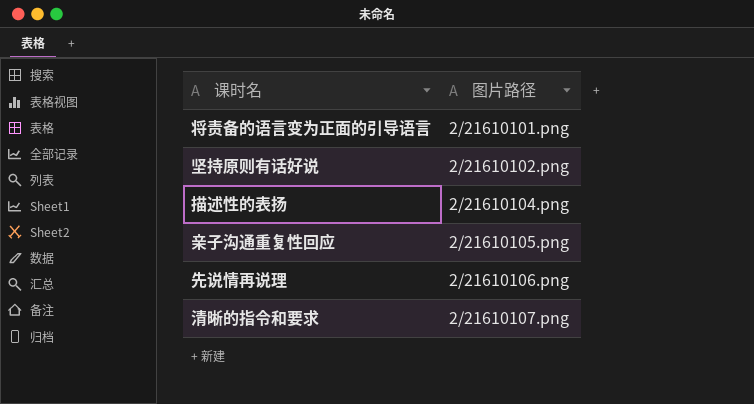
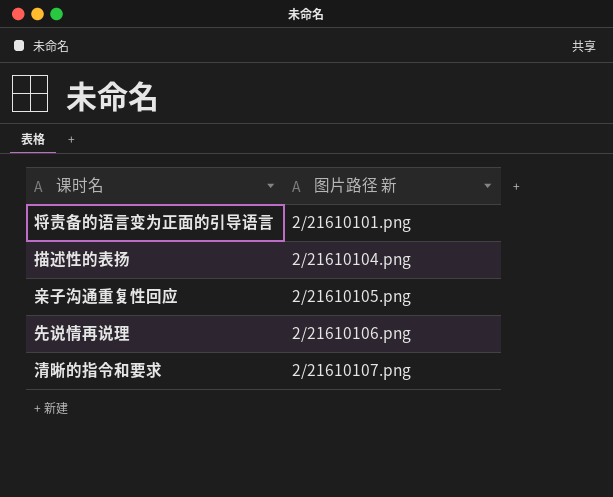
column name: 图片路径 -> 图片路径 新
row 坚持原则有话好说: 2/21610102.png -> none

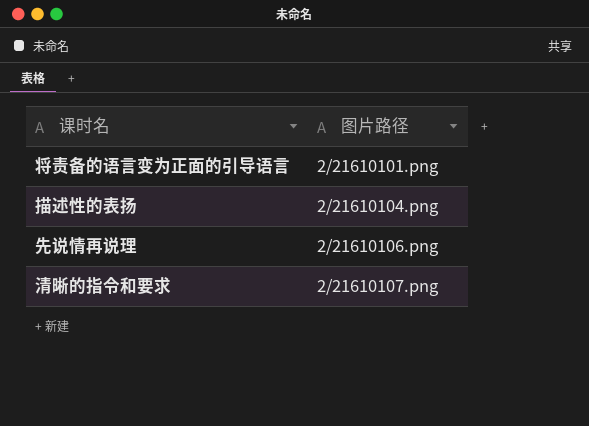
column name: 图片路径 新 -> 图片路径
row 亲子沟通重复性回应: 2/21610105.png -> none

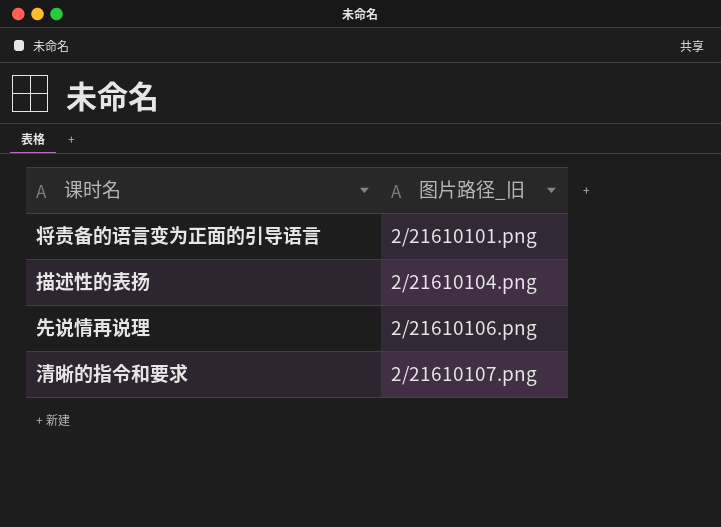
column name: 图片路径 -> 图片路径_旧

